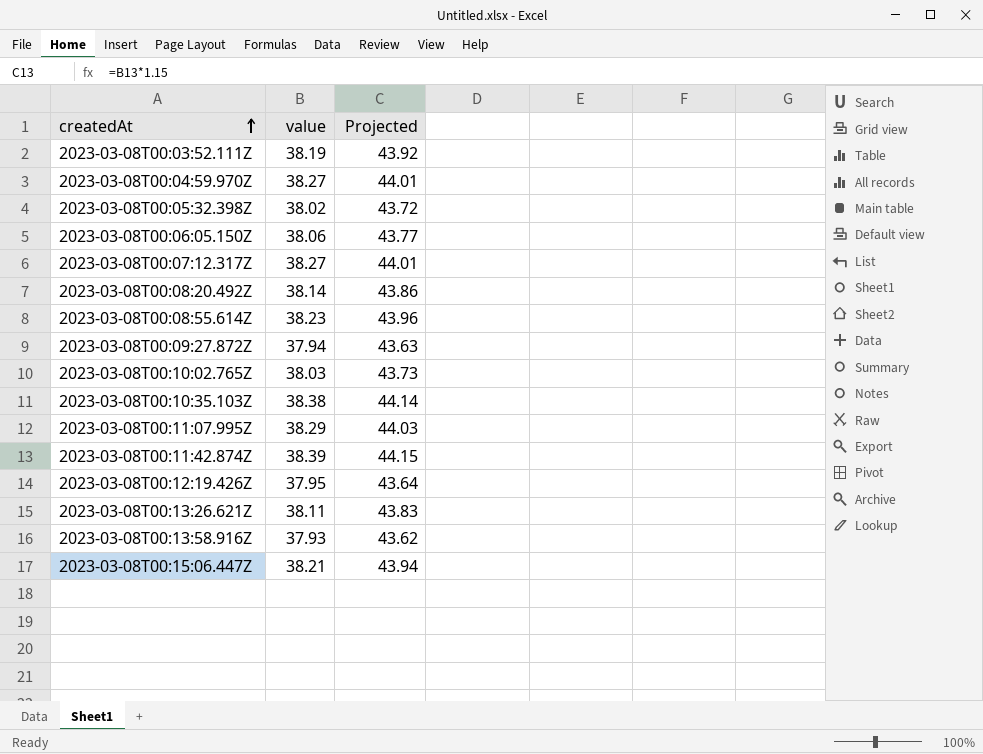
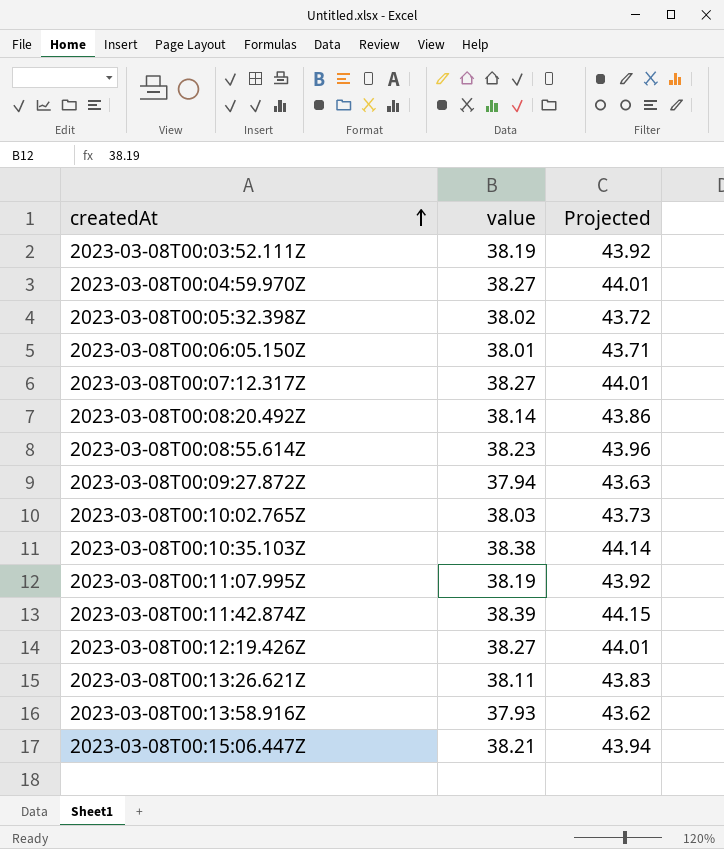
2023-03-08T00:06:05.150Z | value: 38.06 -> 38.01
2023-03-08T00:06:05.150Z | Projected: 43.77 -> 43.71
2023-03-08T00:11:07.995Z | value: 38.29 -> 38.19
2023-03-08T00:11:07.995Z | Projected: 44.03 -> 43.92
2023-03-08T00:12:19.426Z | value: 37.95 -> 38.27
2023-03-08T00:12:19.426Z | Projected: 43.64 -> 44.01

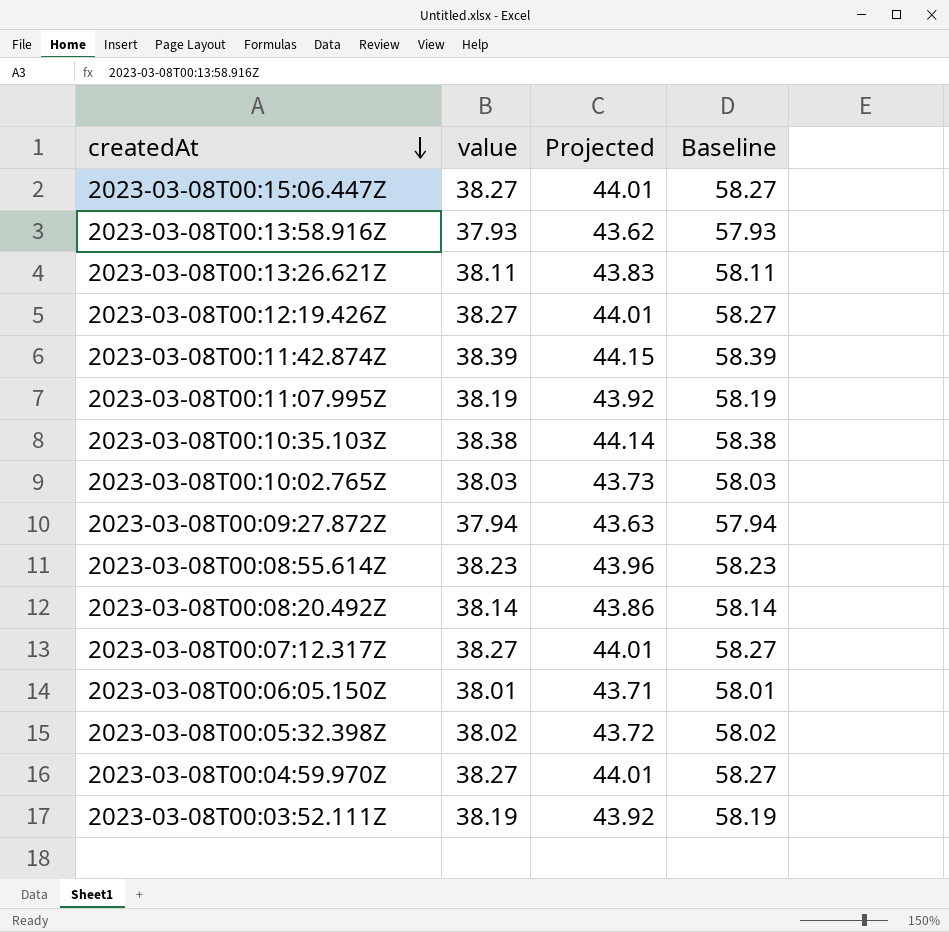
row order: createdAt ascending -> createdAt descending
column Baseline | formula: none -> [value] + 20
2023-03-08T00:15:06.447Z | value: 38.21 -> 38.27
2023-03-08T00:15:06.447Z | Projected: 43.94 -> 44.01

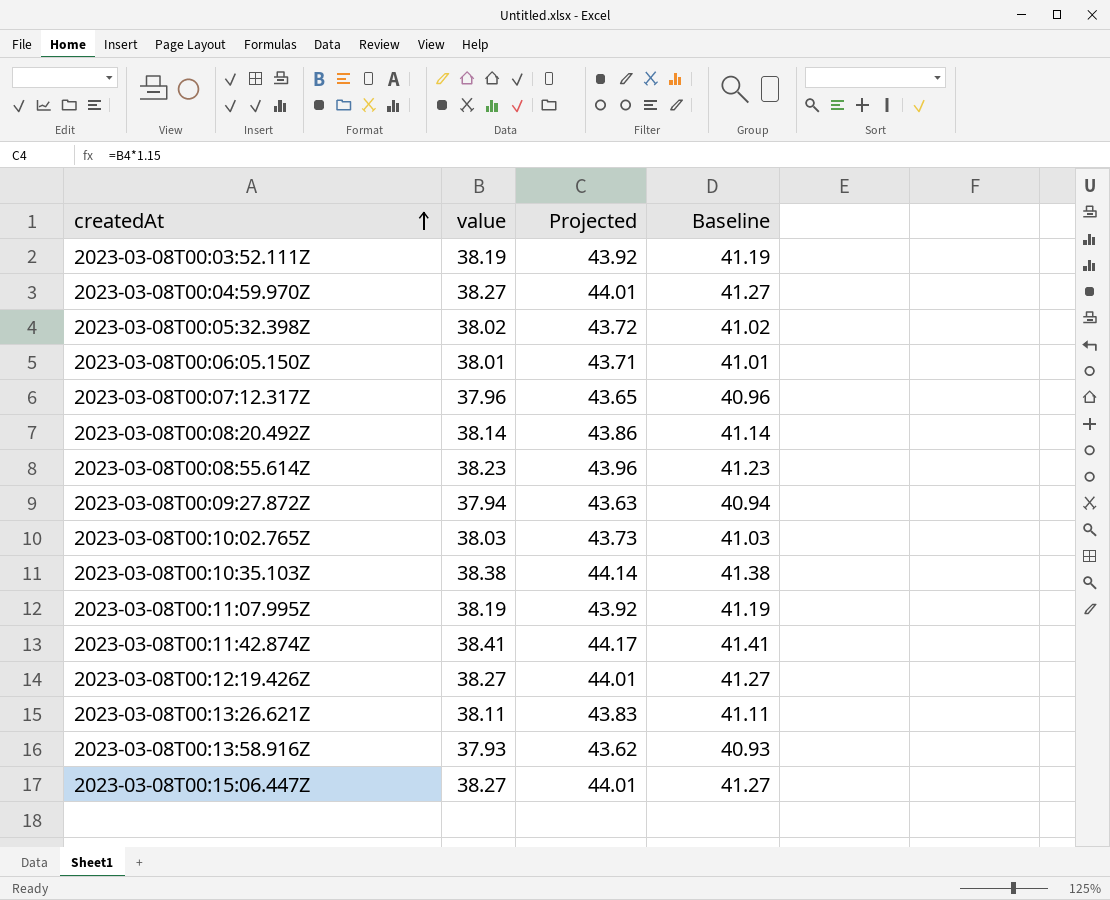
row order: createdAt descending -> createdAt ascending
column Baseline | formula: [value] + 20 -> [value] + 3
2023-03-08T00:07:12.317Z | value: 38.27 -> 37.96
2023-03-08T00:07:12.317Z | Projected: 44.01 -> 43.65
2023-03-08T00:11:42.874Z | value: 38.39 -> 38.41
2023-03-08T00:11:42.874Z | Projected: 44.15 -> 44.17

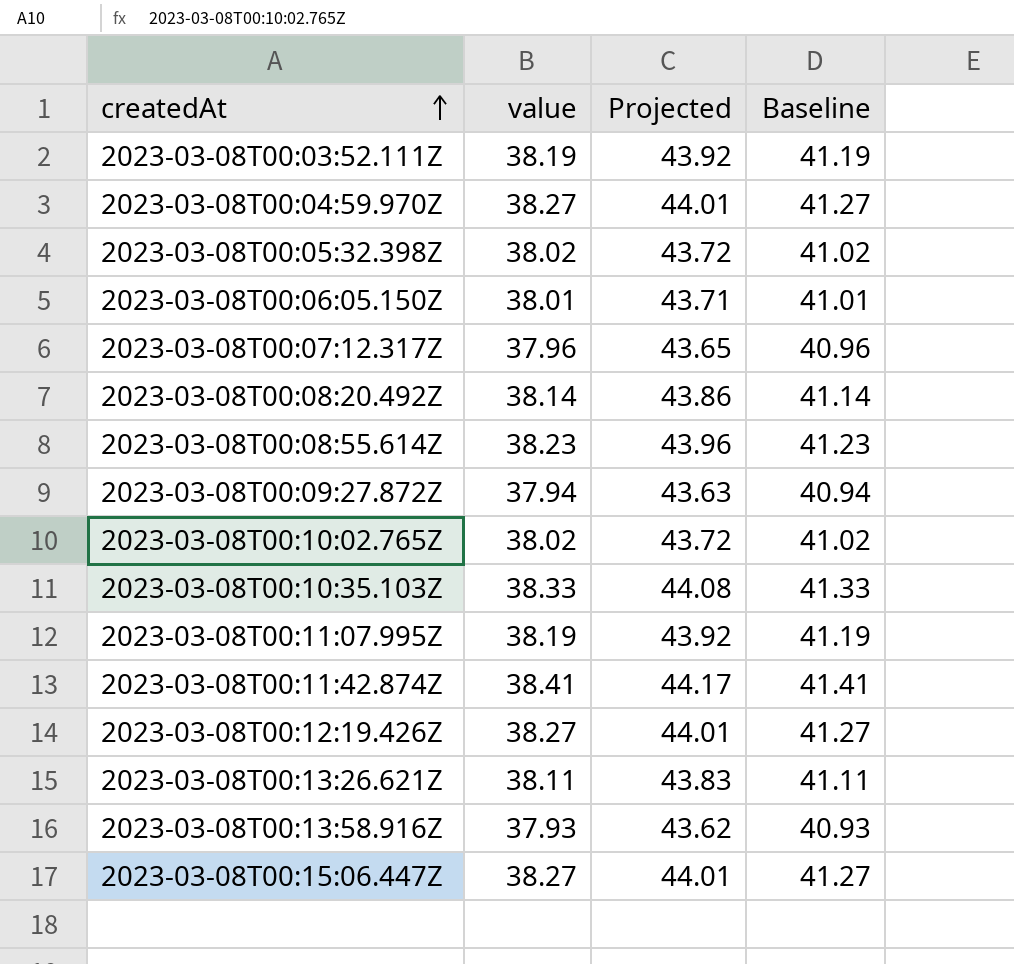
2023-03-08T00:10:02.765Z | value: 38.03 -> 38.02
2023-03-08T00:10:02.765Z | Projected: 43.73 -> 43.72
2023-03-08T00:10:02.765Z | Baseline: 41.03 -> 41.02
2023-03-08T00:10:35.103Z | value: 38.38 -> 38.33
2023-03-08T00:10:35.103Z | Projected: 44.14 -> 44.08
2023-03-08T00:10:35.103Z | Baseline: 41.38 -> 41.33

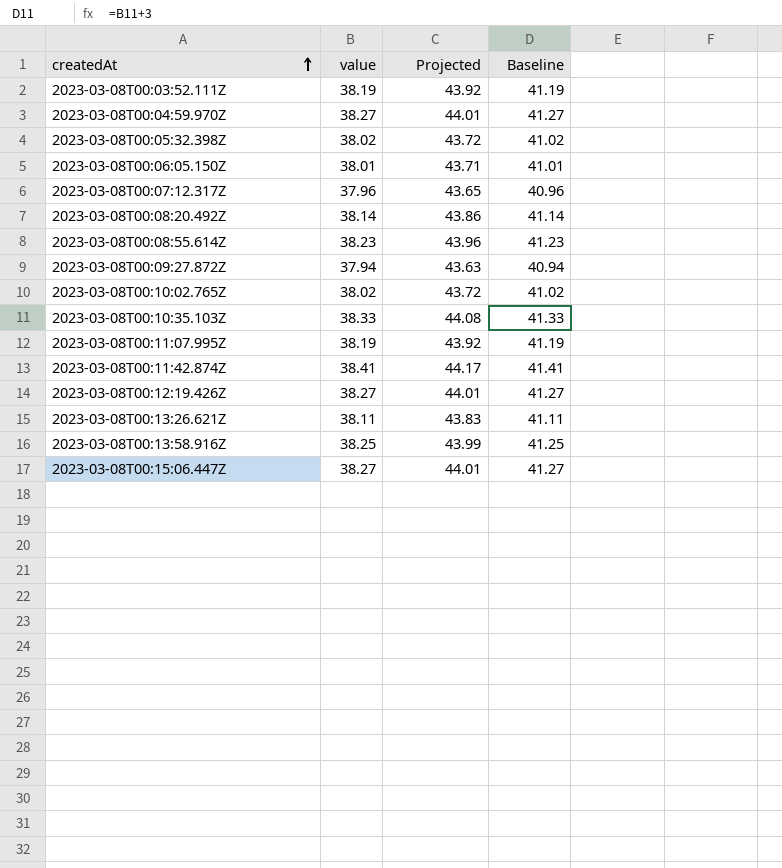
2023-03-08T00:13:58.916Z | value: 37.93 -> 38.25
2023-03-08T00:13:58.916Z | Projected: 43.62 -> 43.99
2023-03-08T00:13:58.916Z | Baseline: 40.93 -> 41.25

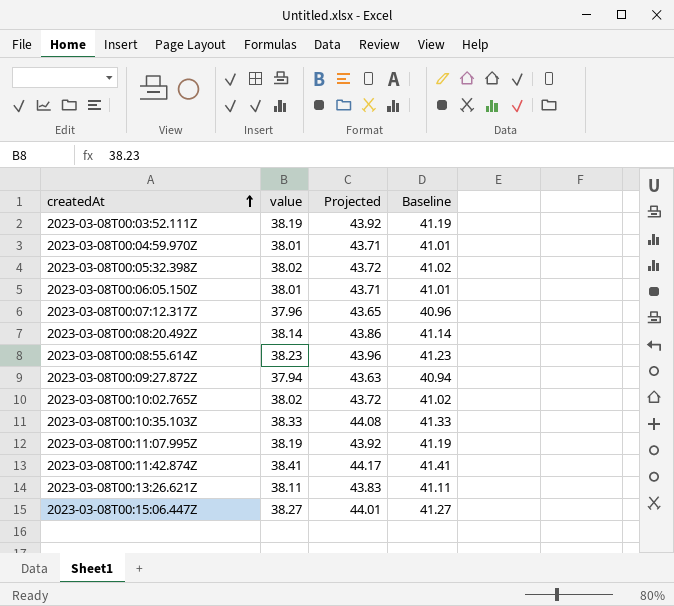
row 2023-03-08T00:12:19.426Z: 38.27 | 44.01 | 41.27 -> none
row 2023-03-08T00:13:58.916Z: 38.25 | 43.99 | 41.25 -> none
2023-03-08T00:04:59.970Z | value: 38.27 -> 38.01
2023-03-08T00:04:59.970Z | Projected: 44.01 -> 43.71
2023-03-08T00:04:59.970Z | Baseline: 41.27 -> 41.01

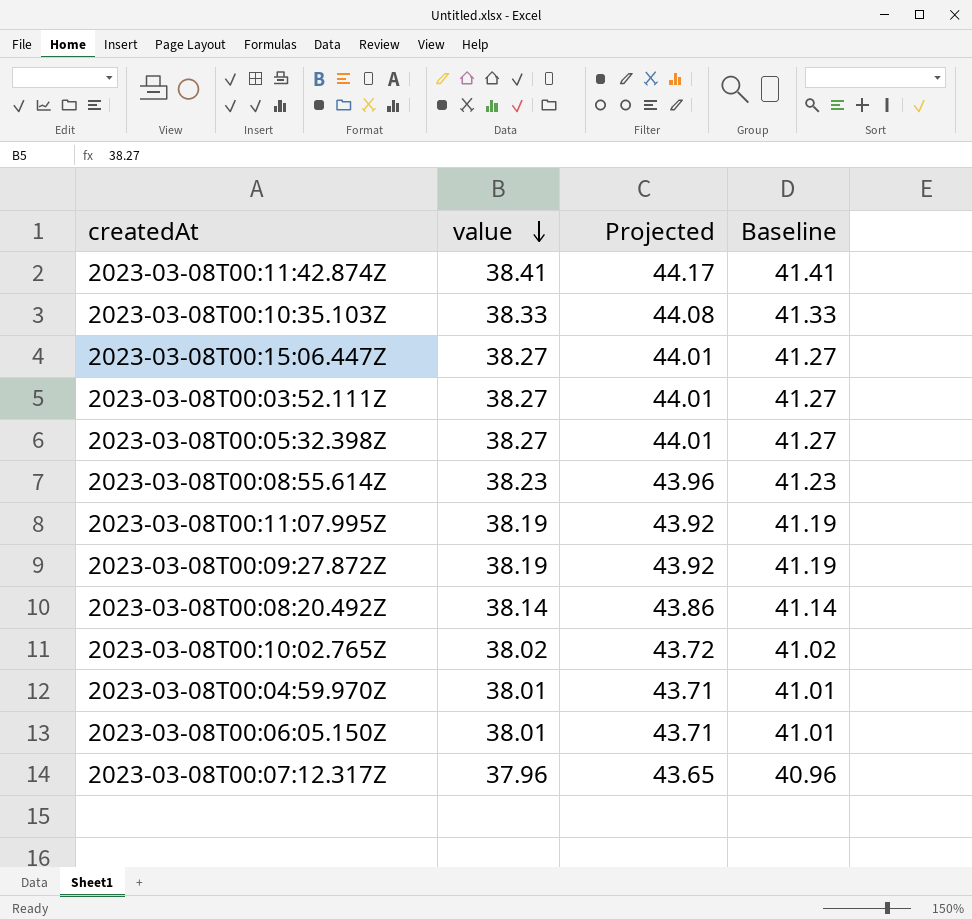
row order: createdAt ascending -> value descending
row 2023-03-08T00:13:26.621Z: 38.11 | 43.83 | 41.11 -> none
2023-03-08T00:03:52.111Z | value: 38.19 -> 38.27
2023-03-08T00:03:52.111Z | Projected: 43.92 -> 44.01
2023-03-08T00:03:52.111Z | Baseline: 41.19 -> 41.27
2023-03-08T00:05:32.398Z | value: 38.02 -> 38.27
2023-03-08T00:05:32.398Z | Projected: 43.72 -> 44.01
2023-03-08T00:05:32.398Z | Baseline: 41.02 -> 41.27
2023-03-08T00:09:27.872Z | value: 37.94 -> 38.19
2023-03-08T00:09:27.872Z | Projected: 43.63 -> 43.92
2023-03-08T00:09:27.872Z | Baseline: 40.94 -> 41.19

